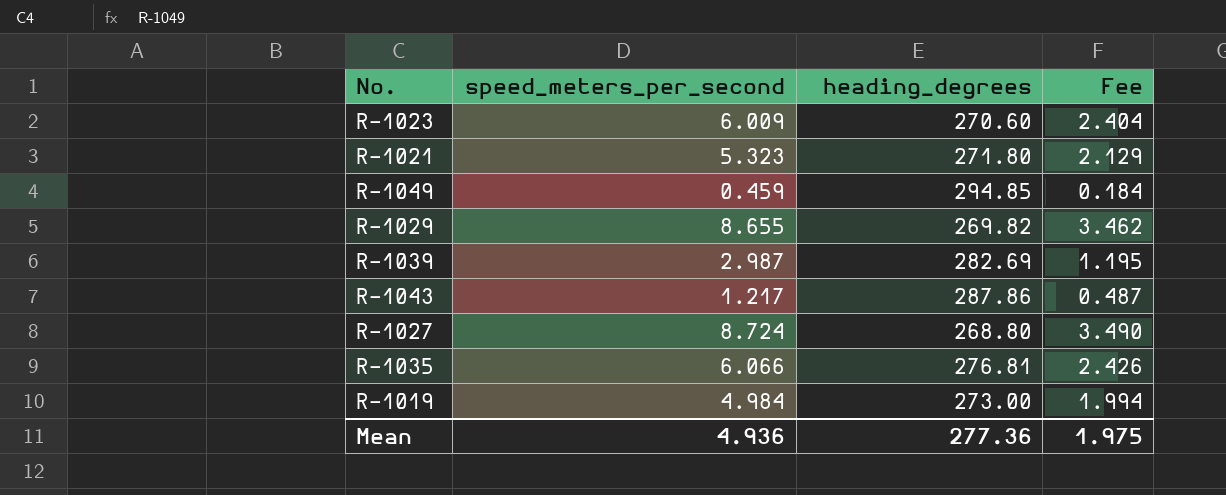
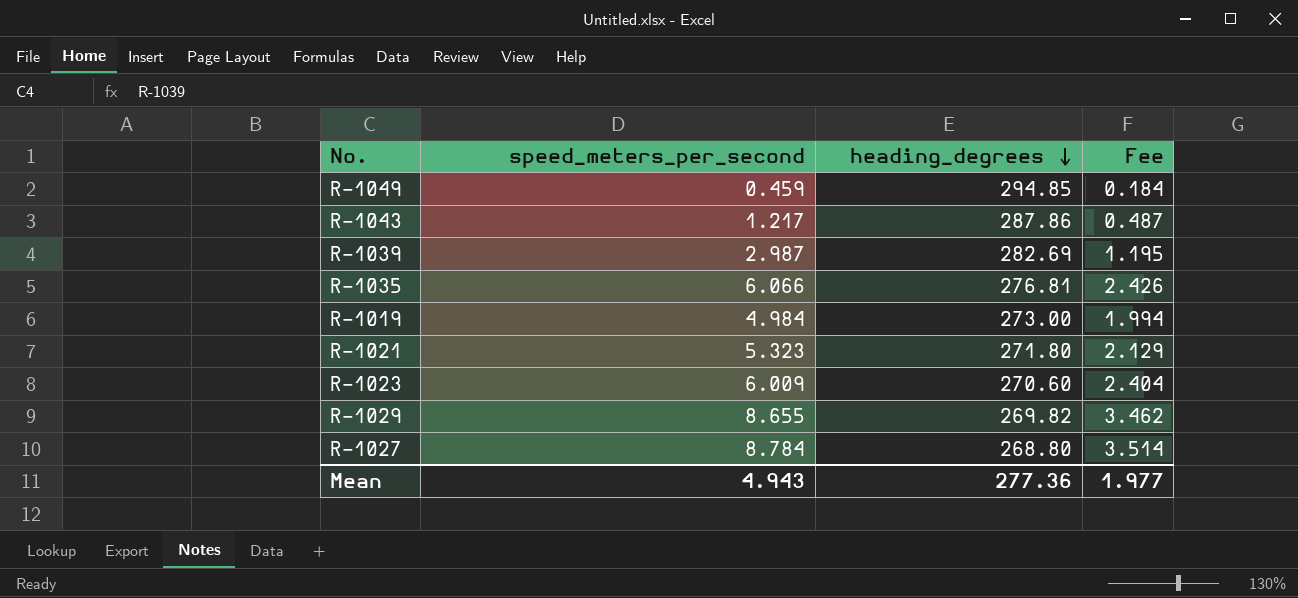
row order: none -> heading_degrees descending
R-1027 | speed_meters_per_second: 8.724 -> 8.784
R-1027 | Fee: 3.490 -> 3.514
Mean | speed_meters_per_second: 4.936 -> 4.943
Mean | Fee: 1.975 -> 1.977

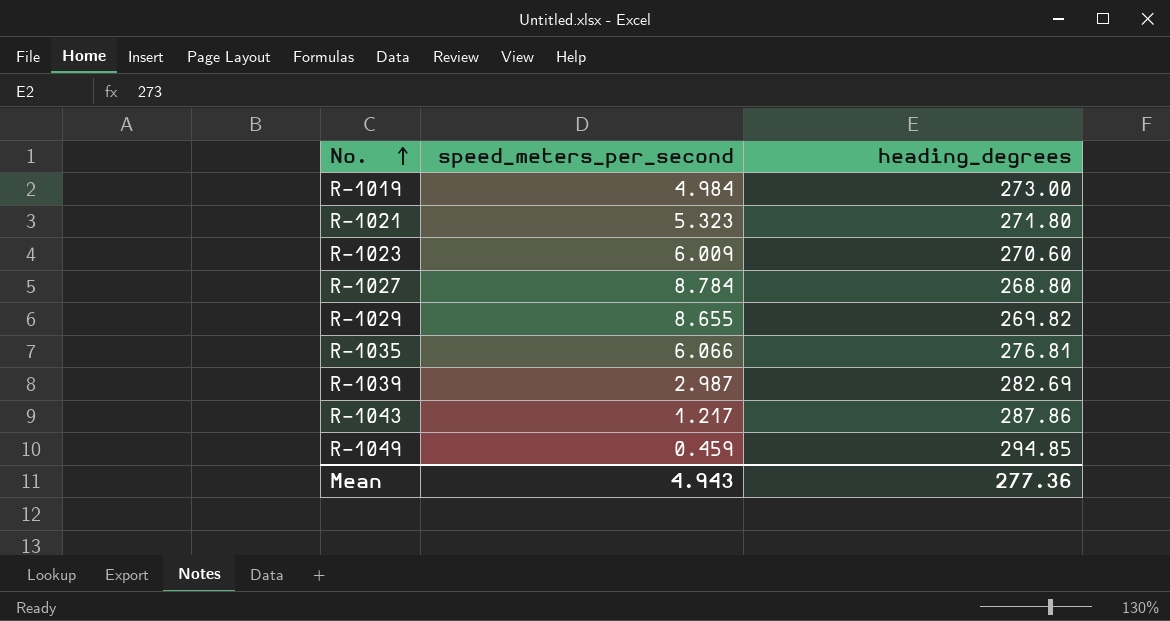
row order: heading_degrees descending -> No. ascending
column Fee | formula: [speed_meters_per_second] * 0.4 -> none

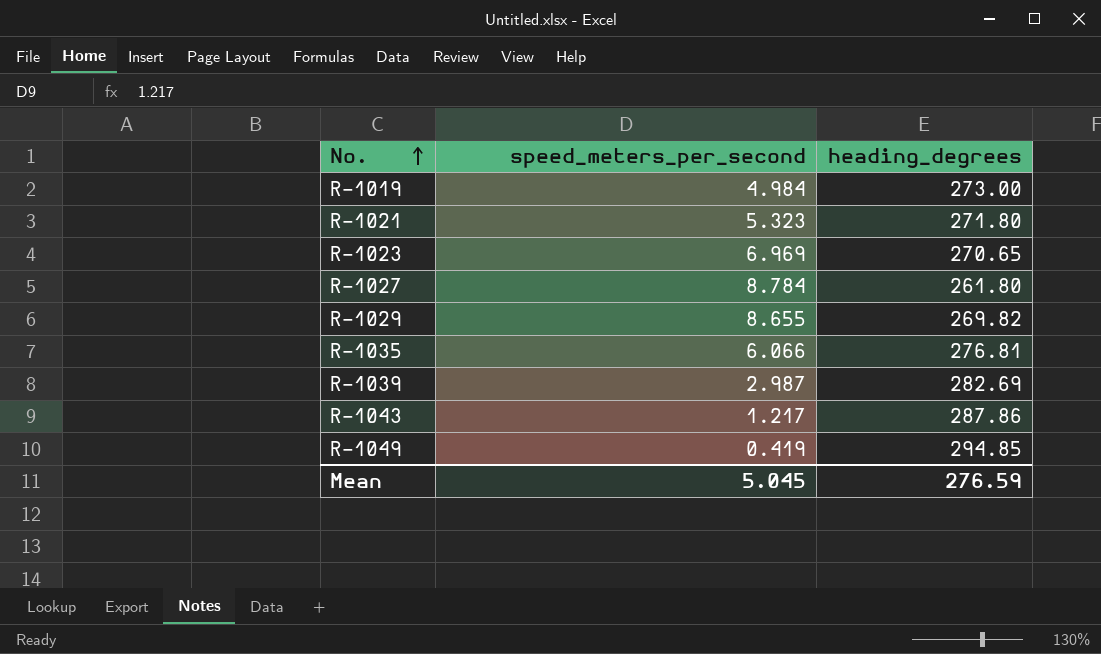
R-1023 | speed_meters_per_second: 6.009 -> 6.969
R-1023 | heading_degrees: 270.60 -> 270.65
R-1027 | heading_degrees: 268.80 -> 261.80
R-1049 | speed_meters_per_second: 0.459 -> 0.419
Mean | speed_meters_per_second: 4.943 -> 5.045
Mean | heading_degrees: 277.36 -> 276.59

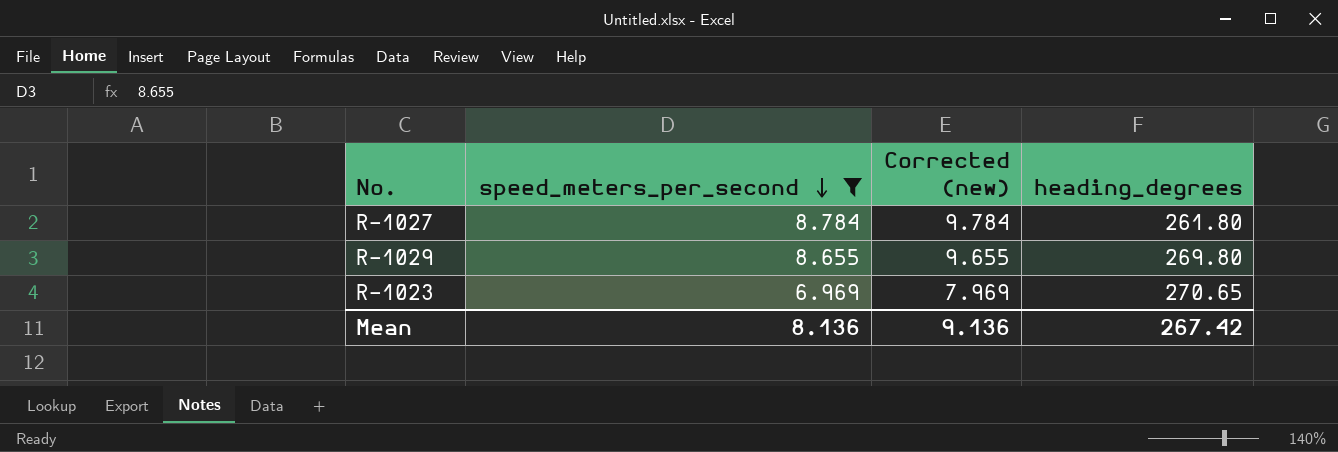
filter: none -> speed_meters_per_second >= 6.969
row order: No. ascending -> speed_meters_per_second descending
column Corrected (new) | formula: none -> [speed_meters_per_second] + 1
R-1029 | heading_degrees: 269.82 -> 269.80
Mean | speed_meters_per_second: 5.045 -> 8.136
Mean | heading_degrees: 276.59 -> 267.42

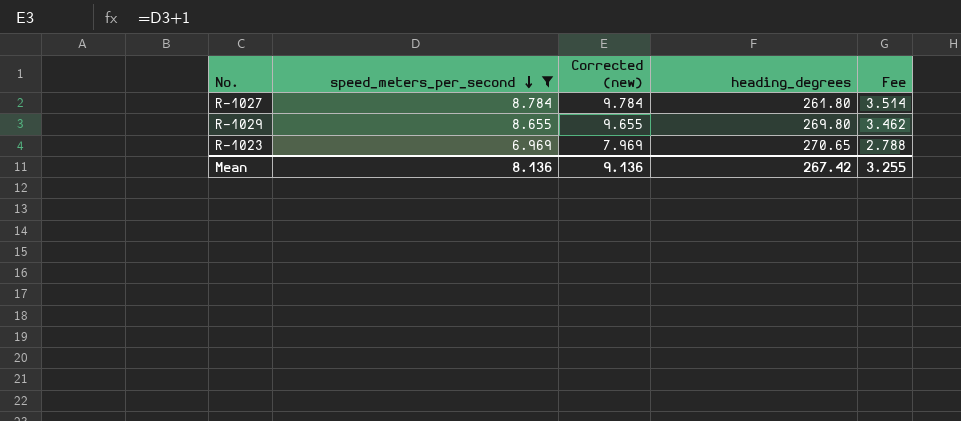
column Fee | formula: none -> [speed_meters_per_second] * 0.4

